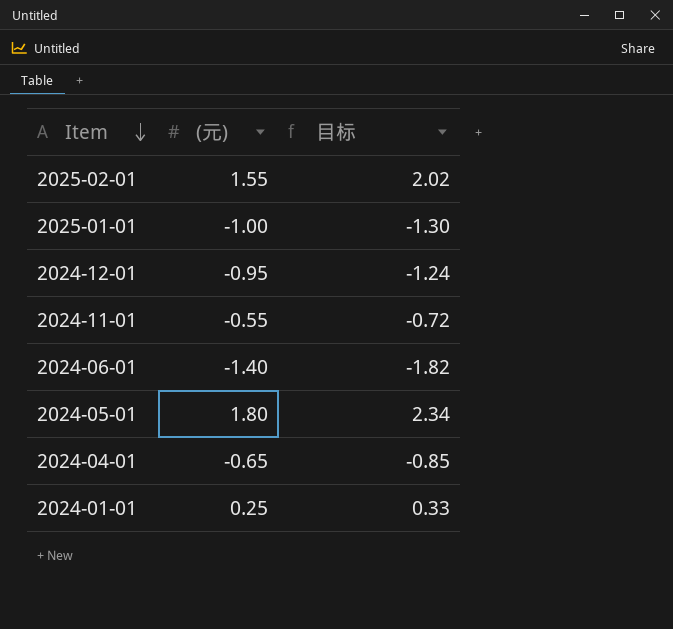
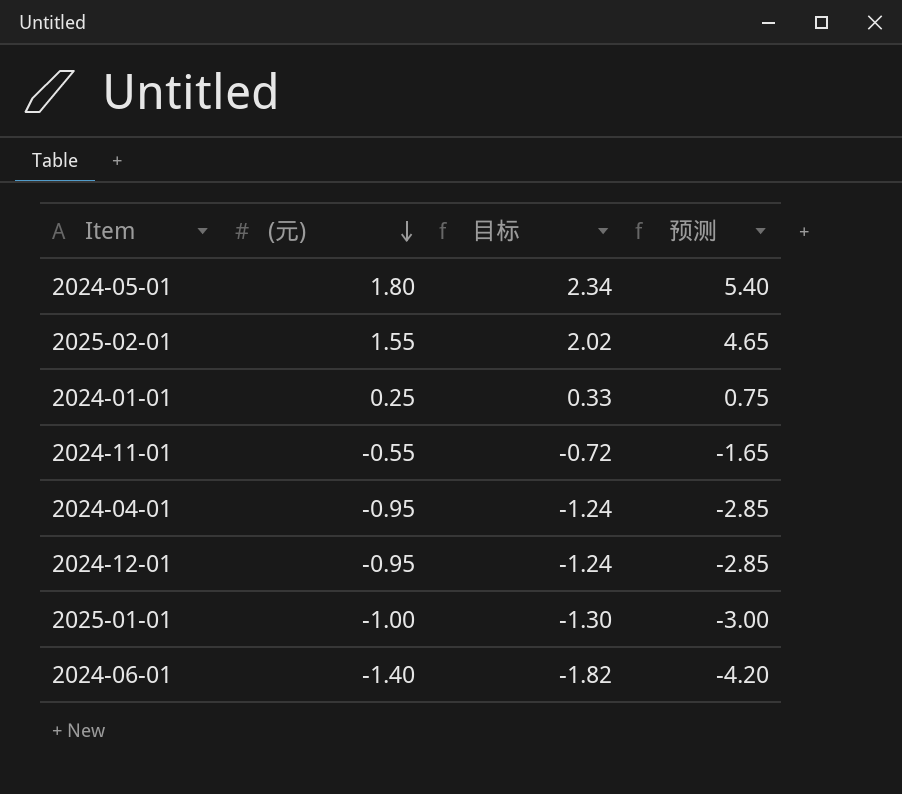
row order: Item descending -> (元) descending
column 预测 | formula: none -> [(元)] * 3
2024-04-01 | (元): -0.65 -> -0.95
2024-04-01 | 目标: -0.85 -> -1.24

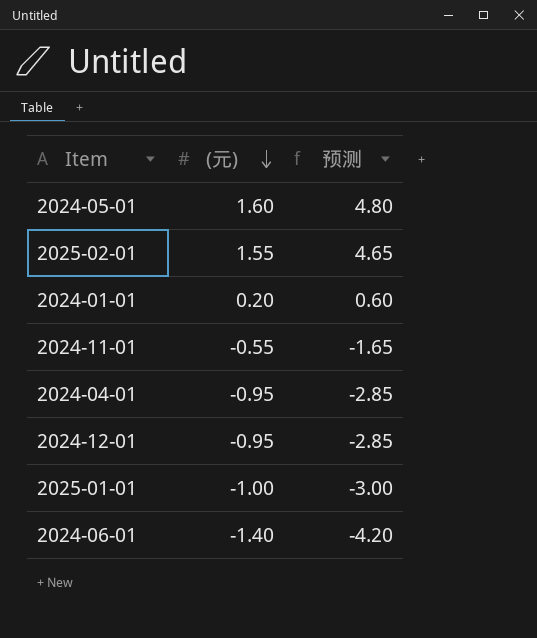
column 目标 | formula: [(元)] * 1.3 -> none
2024-05-01 | (元): 1.80 -> 1.60
2024-05-01 | 预测: 5.40 -> 4.80
2024-01-01 | (元): 0.25 -> 0.20
2024-01-01 | 预测: 0.75 -> 0.60

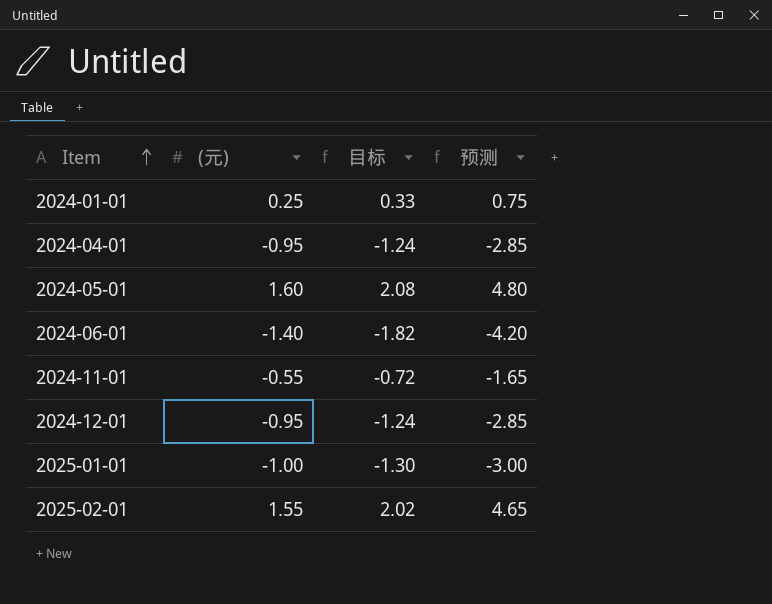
row order: (元) descending -> Item ascending
column 目标 | formula: none -> [(元)] * 1.3
2024-01-01 | (元): 0.20 -> 0.25
2024-01-01 | 预测: 0.60 -> 0.75

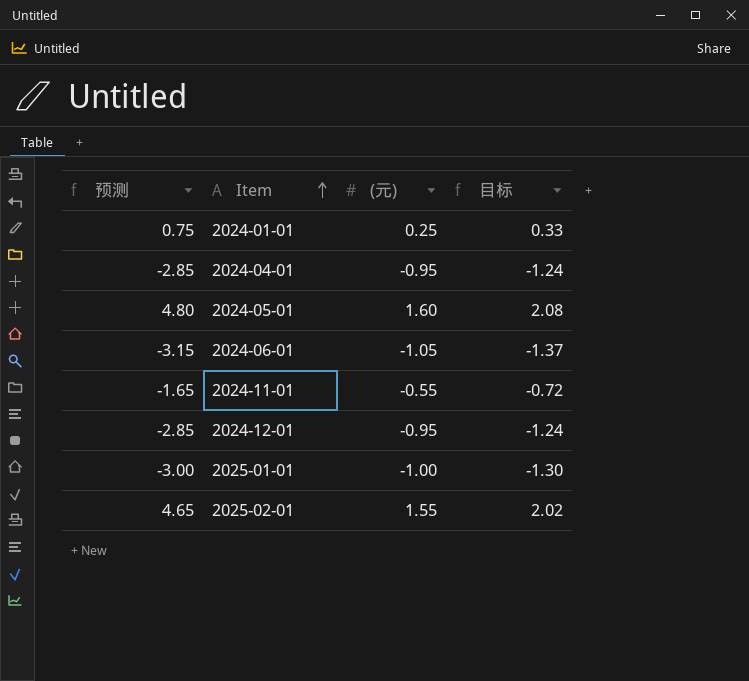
column 预测 | position: 4 -> 1
2024-06-01 | 预测: -4.20 -> -3.15
2024-06-01 | (元): -1.40 -> -1.05
2024-06-01 | 目标: -1.82 -> -1.37

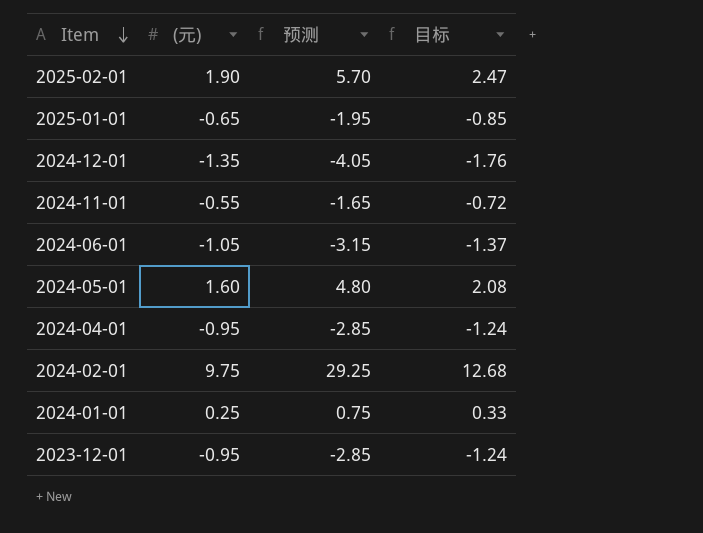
row order: Item ascending -> Item descending
column 预测 | position: 1 -> 3
2025-02-01 | (元): 1.55 -> 1.90
2025-02-01 | 预测: 4.65 -> 5.70
2025-02-01 | 目标: 2.02 -> 2.47
2025-01-01 | (元): -1.00 -> -0.65
2025-01-01 | 预测: -3.00 -> -1.95
2025-01-01 | 目标: -1.30 -> -0.85
2024-12-01 | (元): -0.95 -> -1.35
2024-12-01 | 预测: -2.85 -> -4.05
2024-12-01 | 目标: -1.24 -> -1.76
row 2024-02-01: none -> 9.75 | 29.25 | 12.68
row 2023-12-01: none -> -0.95 | -2.85 | -1.24

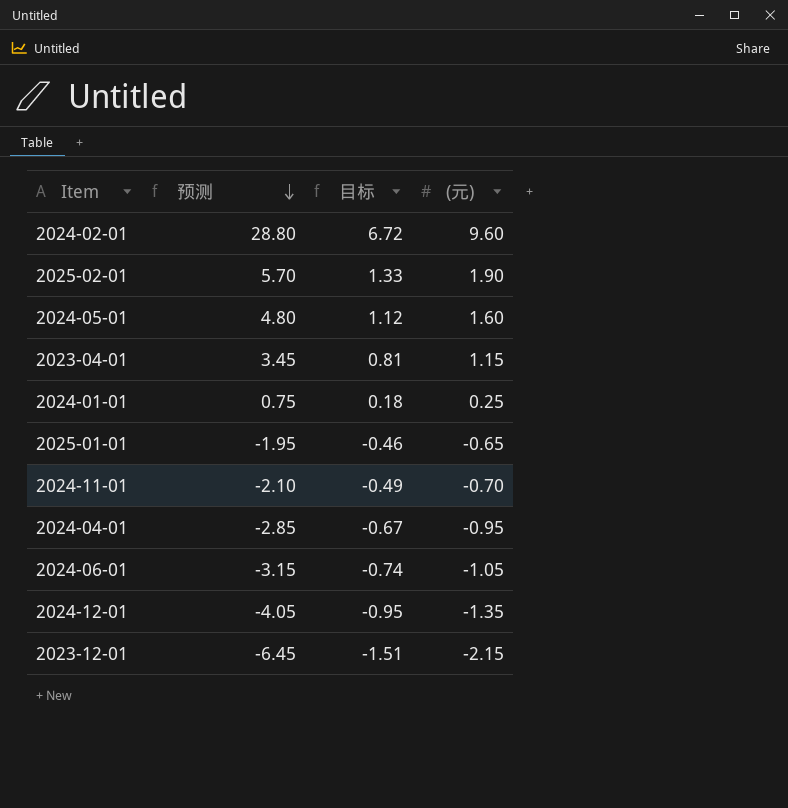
row order: Item descending -> 预测 descending
column 目标 | formula: [(元)] * 1.3 -> [(元)] * 0.7
column (元) | position: 2 -> 4
2024-02-01 | 预测: 29.25 -> 28.80
2024-02-01 | (元): 9.75 -> 9.60
row 2023-04-01: none -> 3.45 | 0.81 | 1.15
2024-11-01 | 预测: -1.65 -> -2.10
2024-11-01 | (元): -0.55 -> -0.70
2023-12-01 | 预测: -2.85 -> -6.45
2023-12-01 | (元): -0.95 -> -2.15

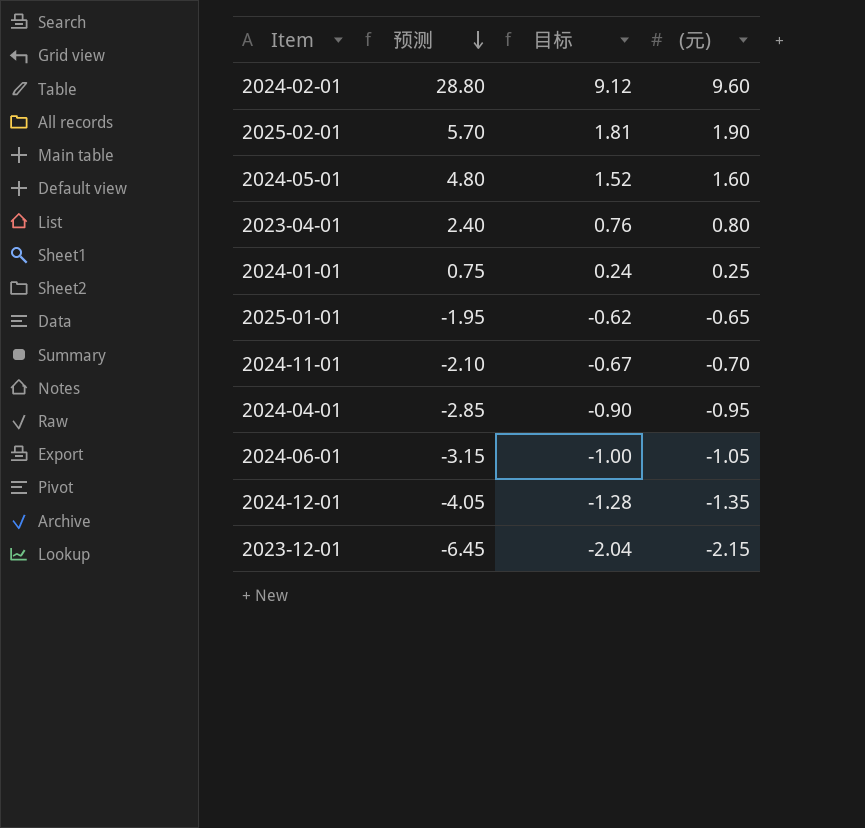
column 目标 | formula: [(元)] * 0.7 -> [(元)] * 0.95
2023-04-01 | 预测: 3.45 -> 2.40
2023-04-01 | (元): 1.15 -> 0.80

